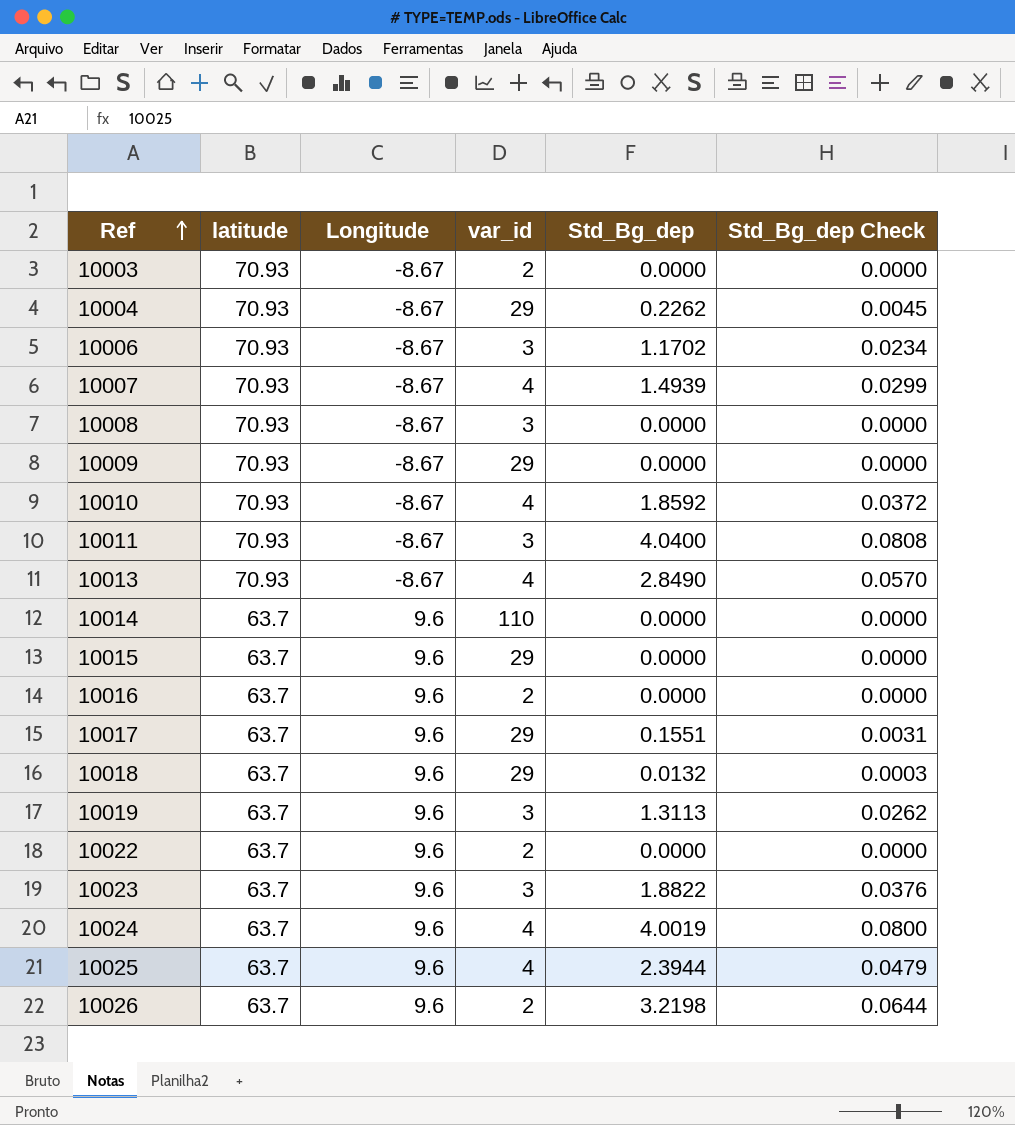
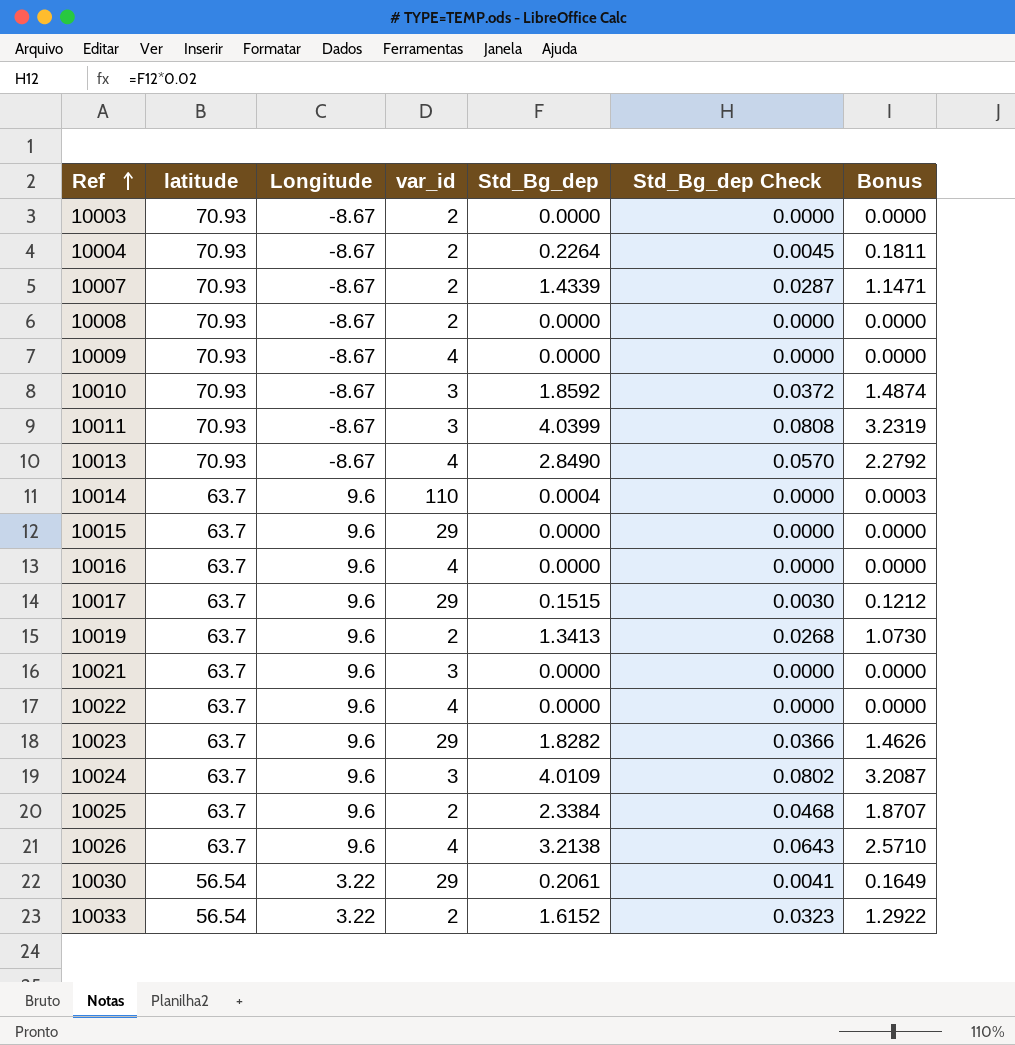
column Bonus | formula: none -> [Std_Bg_dep] * 0.8
row 10006: 70.93 | -8.67 | 3 | 1.1702 | 0.0234 -> none
row 10018: 63.7 | 9.6 | 29 | 0.0132 | 0.0003 -> none
10004 | var_id: 29 -> 2
10004 | Std_Bg_dep: 0.2262 -> 0.2264
10007 | var_id: 4 -> 2
10007 | Std_Bg_dep: 1.4939 -> 1.4339
10007 | Std_Bg_dep Check: 0.0299 -> 0.0287
10008 | var_id: 3 -> 2
10009 | var_id: 29 -> 4
10010 | var_id: 4 -> 3
10011 | Std_Bg_dep: 4.0400 -> 4.0399
10014 | Std_Bg_dep: 0.0000 -> 0.0004
10016 | var_id: 2 -> 4
10017 | Std_Bg_dep: 0.1551 -> 0.1515
10017 | Std_Bg_dep Check: 0.0031 -> 0.0030
10019 | var_id: 3 -> 2
10019 | Std_Bg_dep: 1.3113 -> 1.3413
10019 | Std_Bg_dep Check: 0.0262 -> 0.0268
row 10021: none -> 63.7 | 9.6 | 3 | 0.0000 | 0.0000 | 0.0000
10022 | var_id: 2 -> 4
10023 | var_id: 3 -> 29
10023 | Std_Bg_dep: 1.8822 -> 1.8282
10023 | Std_Bg_dep Check: 0.0376 -> 0.0366
10024 | var_id: 4 -> 3
10024 | Std_Bg_dep: 4.0019 -> 4.0109
10024 | Std_Bg_dep Check: 0.0800 -> 0.0802
10025 | var_id: 4 -> 2
10025 | Std_Bg_dep: 2.3944 -> 2.3384
10025 | Std_Bg_dep Check: 0.0479 -> 0.0468
10026 | var_id: 2 -> 4
10026 | Std_Bg_dep: 3.2198 -> 3.2138
10026 | Std_Bg_dep Check: 0.0644 -> 0.0643
row 10030: none -> 56.54 | 3.22 | 29 | 0.2061 | 0.0041 | 0.1649
row 10033: none -> 56.54 | 3.22 | 2 | 1.6152 | 0.0323 | 1.2922

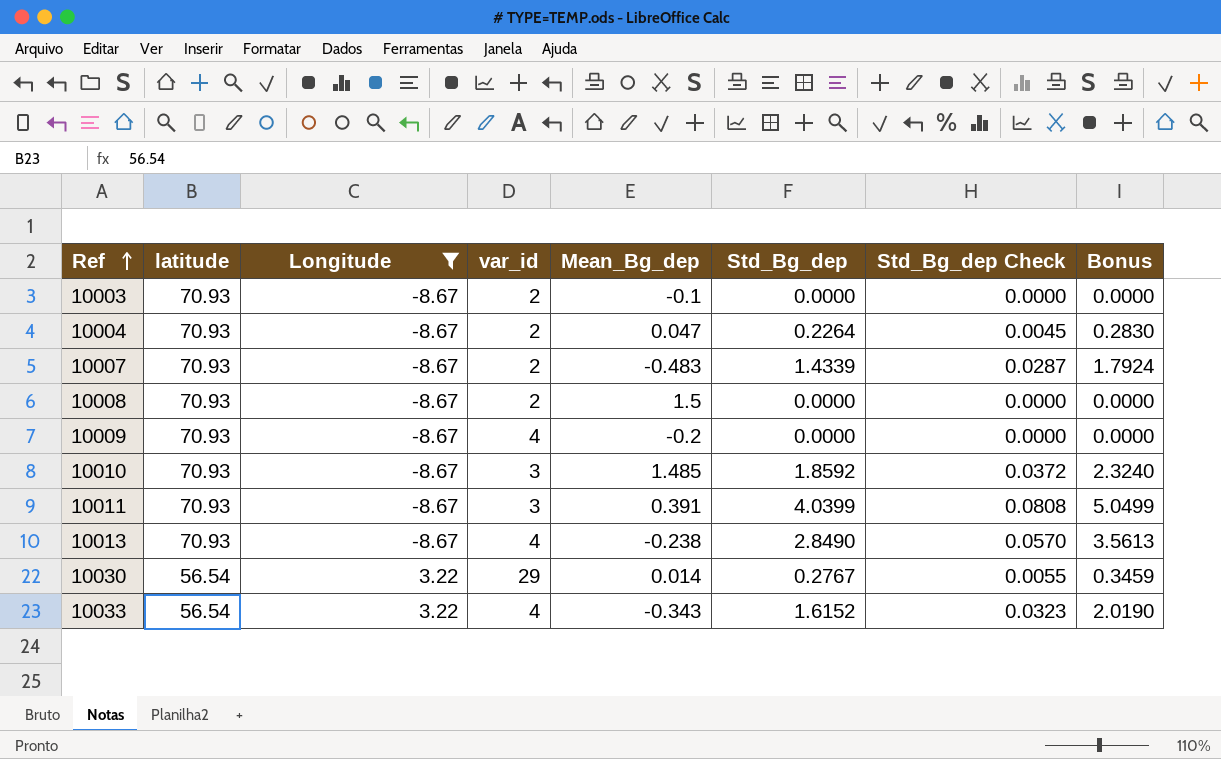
filter: none -> Longitude != 9.6
column Mean_Bg_dep | position: none -> 5
column Bonus | formula: [Std_Bg_dep] * 0.8 -> [Std_Bg_dep] * 1.25
10030 | Std_Bg_dep: 0.2061 -> 0.2767
10030 | Std_Bg_dep Check: 0.0041 -> 0.0055
10033 | var_id: 2 -> 4

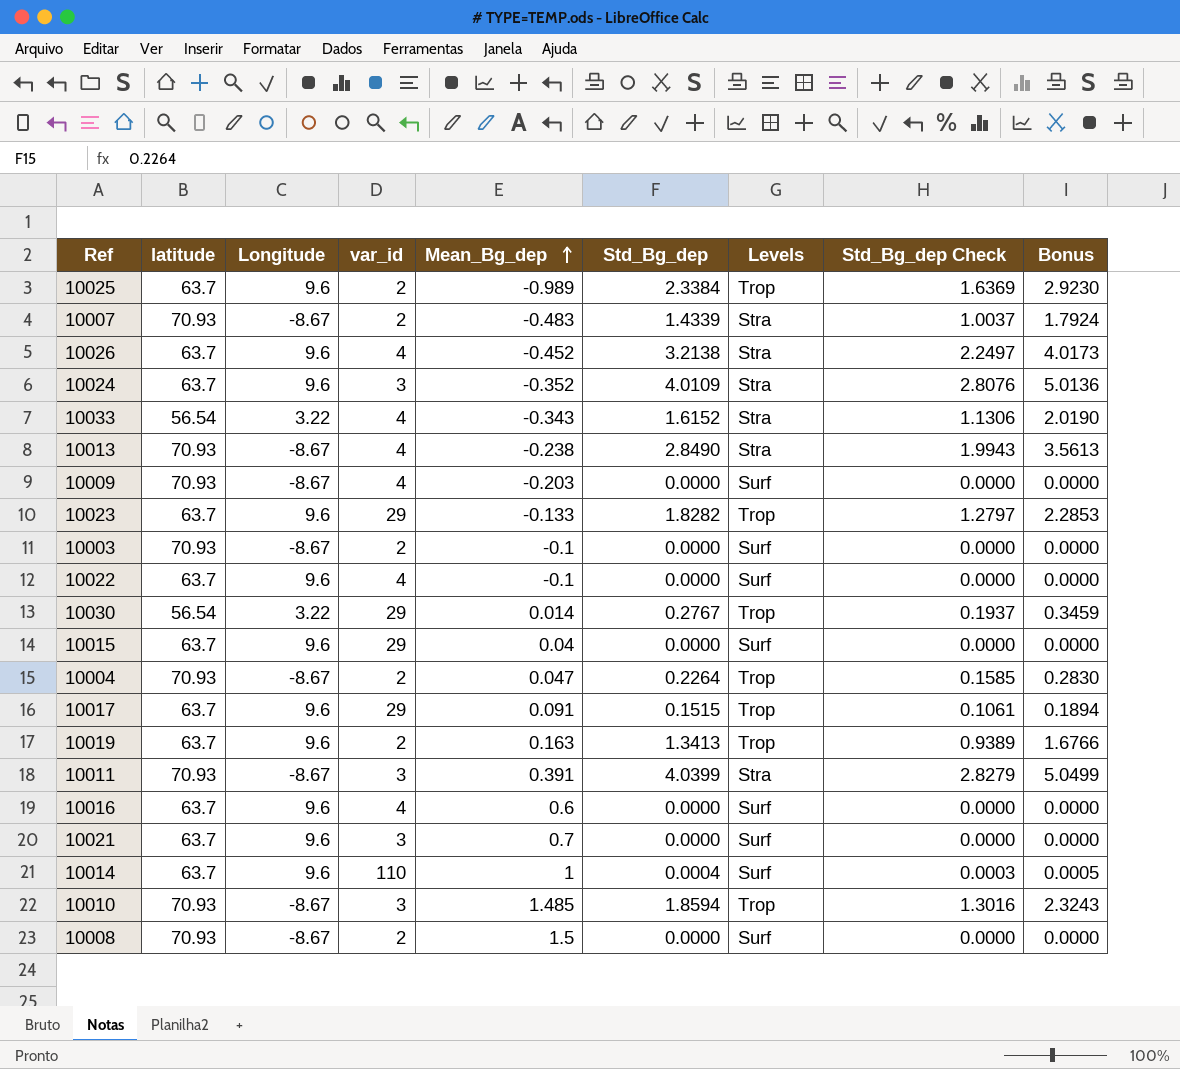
filter: Longitude != 9.6 -> none
row order: Ref ascending -> Mean_Bg_dep ascending
column Levels | position: none -> 7
column Std_Bg_dep Check | formula: [Std_Bg_dep] * 0.02 -> [Std_Bg_dep] * 0.7
10009 | Mean_Bg_dep: -0.2 -> -0.203
10010 | Std_Bg_dep: 1.8592 -> 1.8594
10010 | Bonus: 2.3240 -> 2.3243

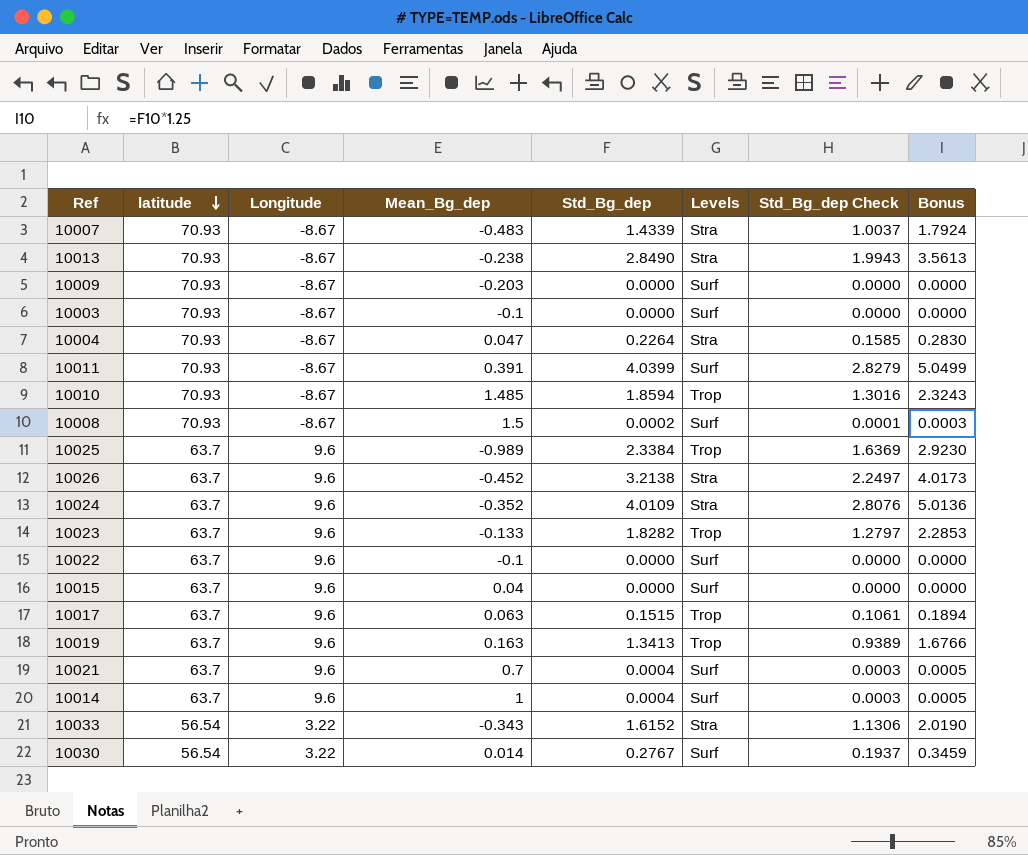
row order: Mean_Bg_dep ascending -> latitude descending
column var_id | position: 4 -> none
row 10016: 63.7 | 9.6 | 4 | 0.6 | 0.0000 | Surf | 0.0000 | 0.0000 -> none
10004 | Levels: Trop -> Stra
10011 | Levels: Stra -> Surf
10008 | Std_Bg_dep: 0.0000 -> 0.0002
10008 | Std_Bg_dep Check: 0.0000 -> 0.0001
10008 | Bonus: 0.0000 -> 0.0003
10017 | Mean_Bg_dep: 0.091 -> 0.063
10021 | Std_Bg_dep: 0.0000 -> 0.0004
10021 | Std_Bg_dep Check: 0.0000 -> 0.0003
10021 | Bonus: 0.0000 -> 0.0005
10030 | Levels: Trop -> Surf

